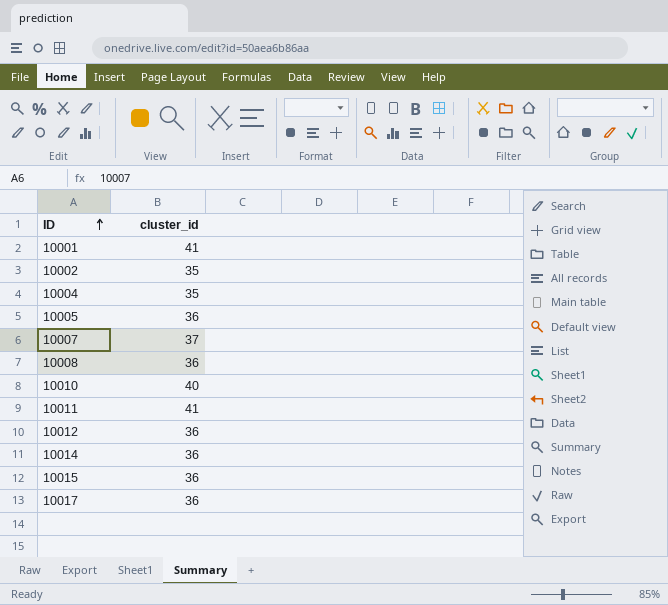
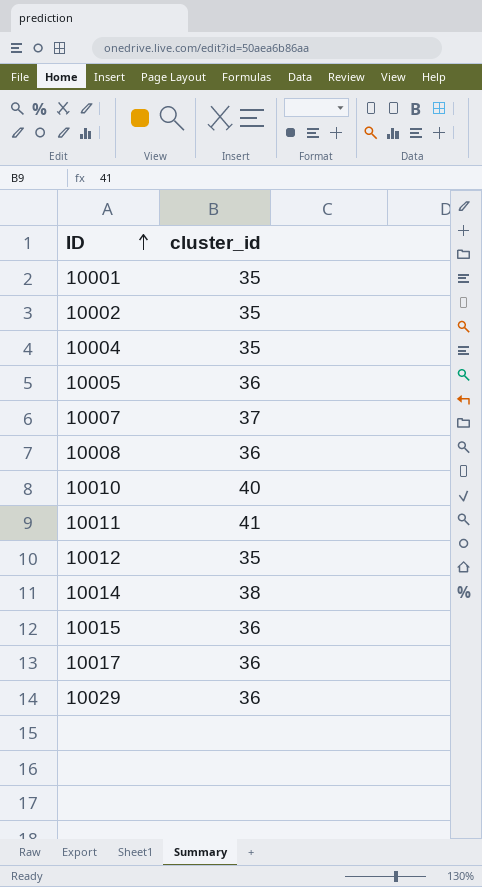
10001 | cluster_id: 41 -> 35
10012 | cluster_id: 36 -> 35
10014 | cluster_id: 36 -> 38
row 10029: none -> 36

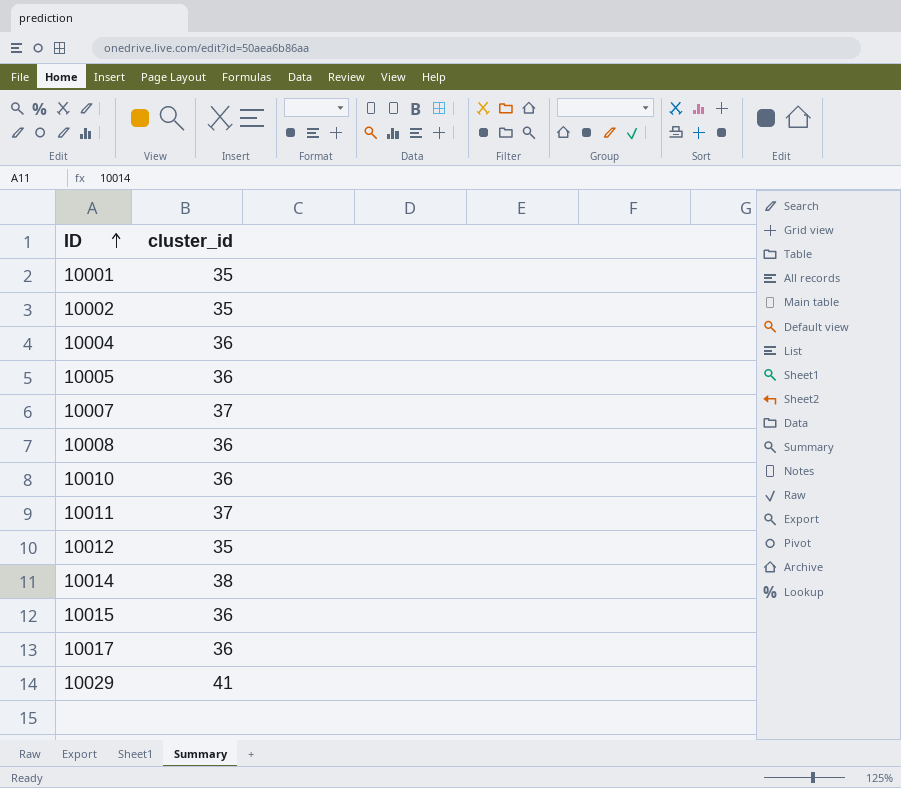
10004 | cluster_id: 35 -> 36
10010 | cluster_id: 40 -> 36
10011 | cluster_id: 41 -> 37
10029 | cluster_id: 36 -> 41

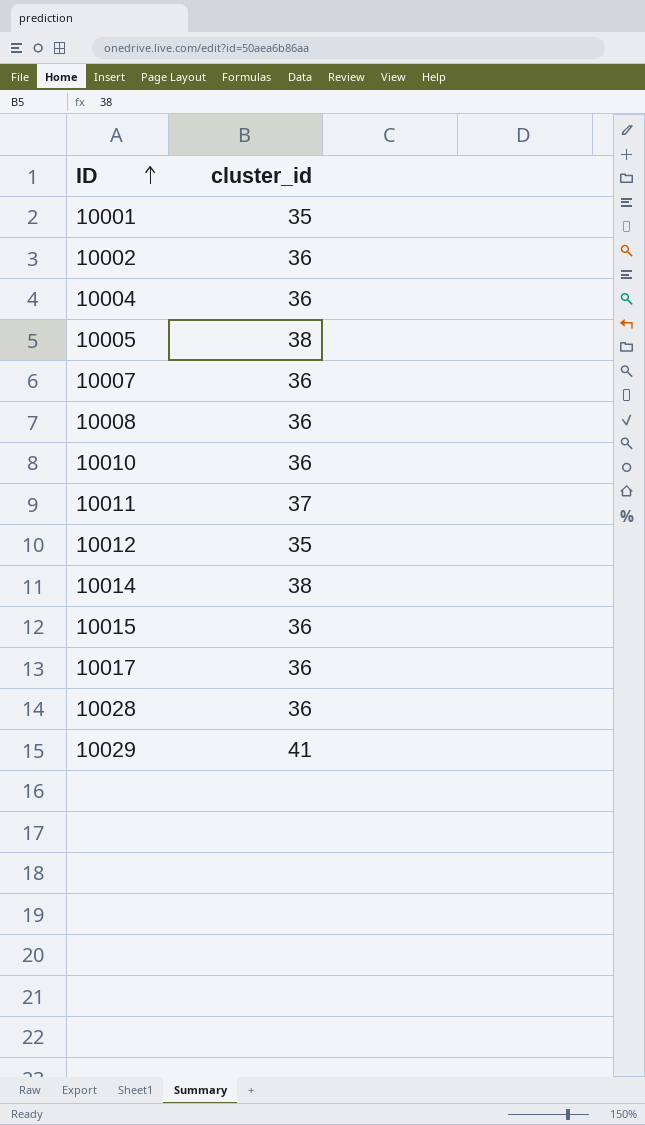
10002 | cluster_id: 35 -> 36
10005 | cluster_id: 36 -> 38
10007 | cluster_id: 37 -> 36
row 10028: none -> 36

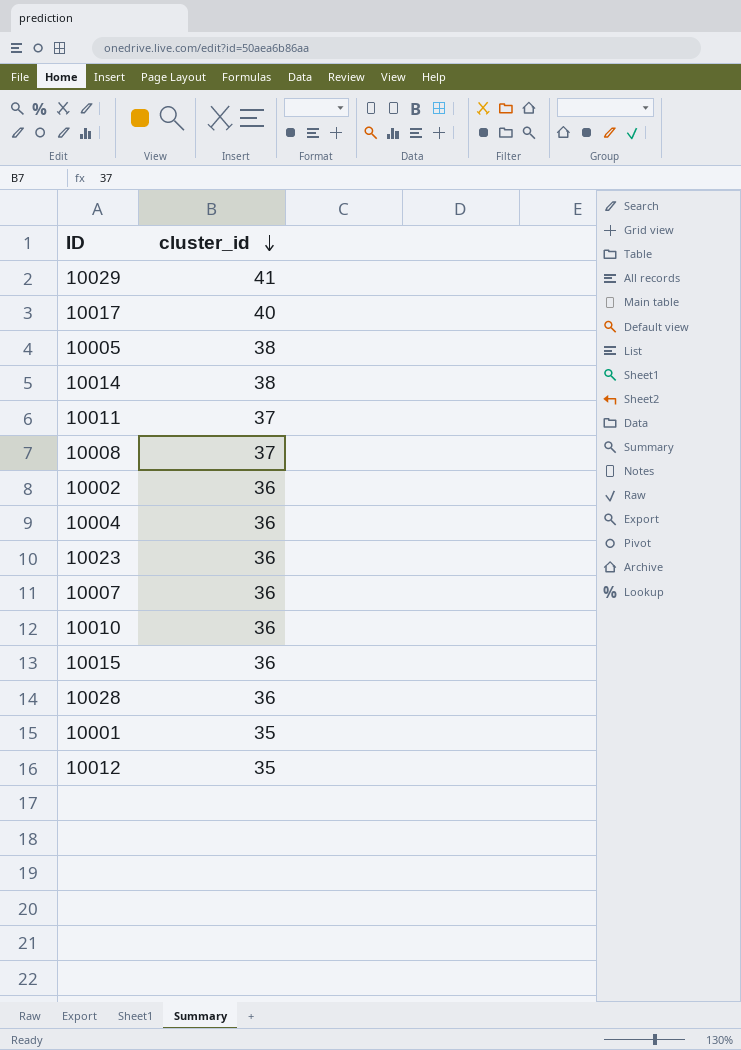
row order: ID ascending -> cluster_id descending
10017 | cluster_id: 36 -> 40
10008 | cluster_id: 36 -> 37
row 10023: none -> 36

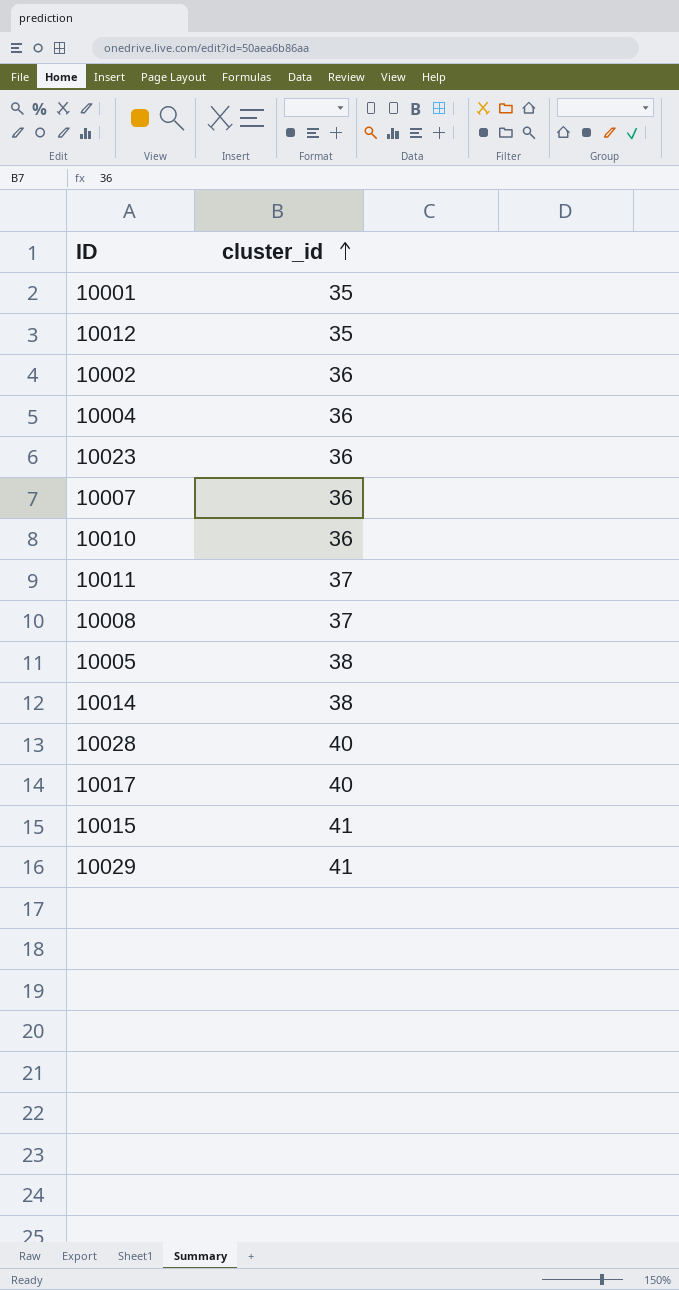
row order: cluster_id descending -> cluster_id ascending
10028 | cluster_id: 36 -> 40
10015 | cluster_id: 36 -> 41

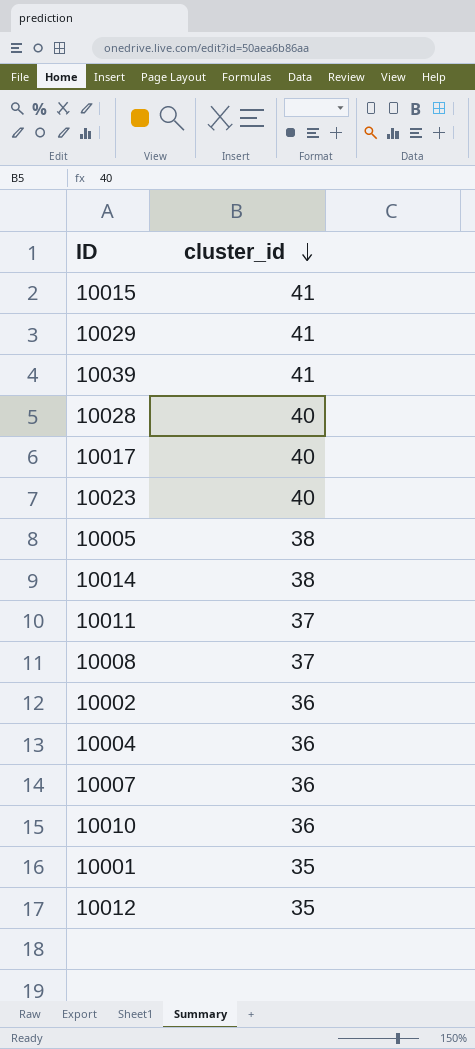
row order: cluster_id ascending -> cluster_id descending
row 10039: none -> 41
10023 | cluster_id: 36 -> 40

